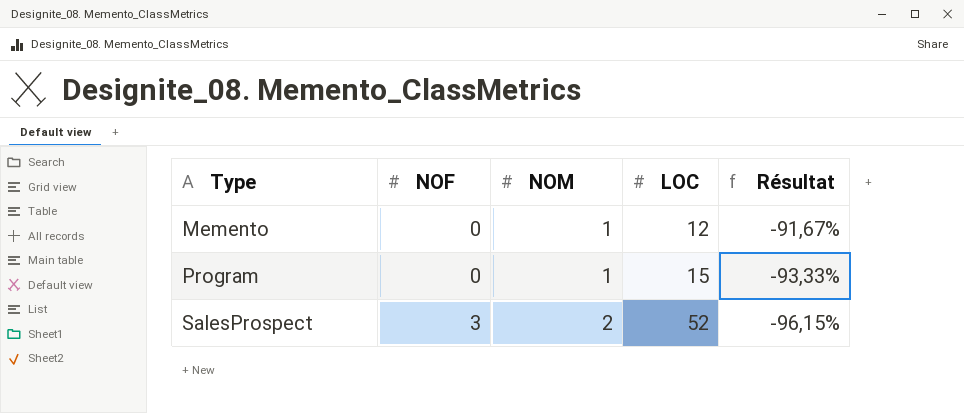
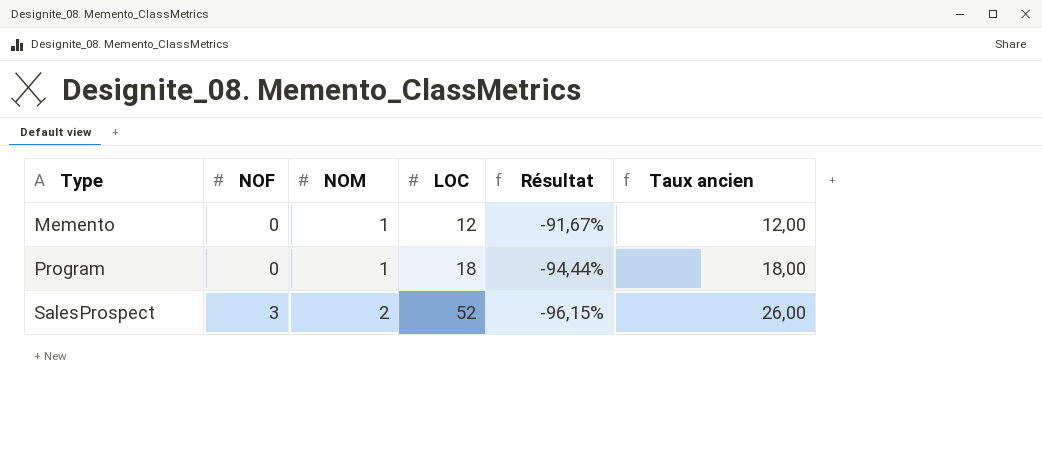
column Taux ancien | formula: none -> [LOC] / [NOM]
Program | LOC: 15 -> 18
Program | Résultat: -93,33% -> -94,44%

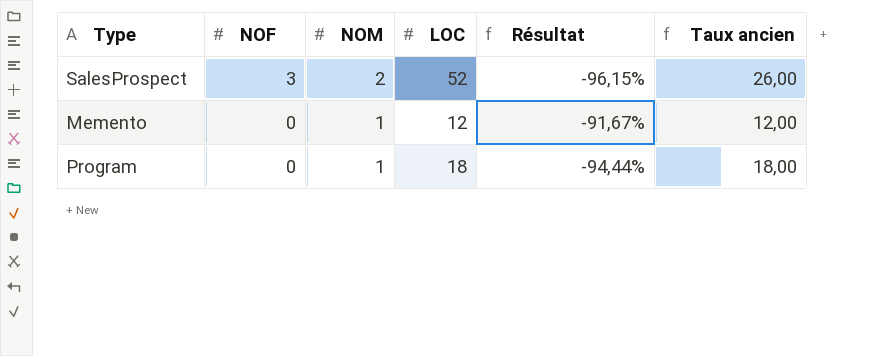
row order: Type ascending -> NOF descending

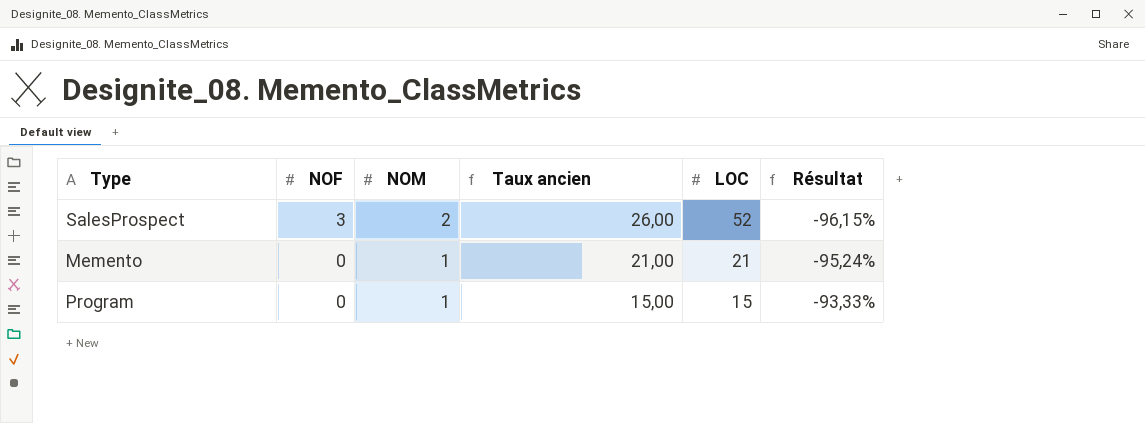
column Taux ancien | position: 6 -> 4
Memento | Taux ancien: 12,00 -> 21,00
Memento | LOC: 12 -> 21
Memento | Résultat: -91,67% -> -95,24%
Program | Taux ancien: 18,00 -> 15,00
Program | LOC: 18 -> 15
Program | Résultat: -94,44% -> -93,33%

